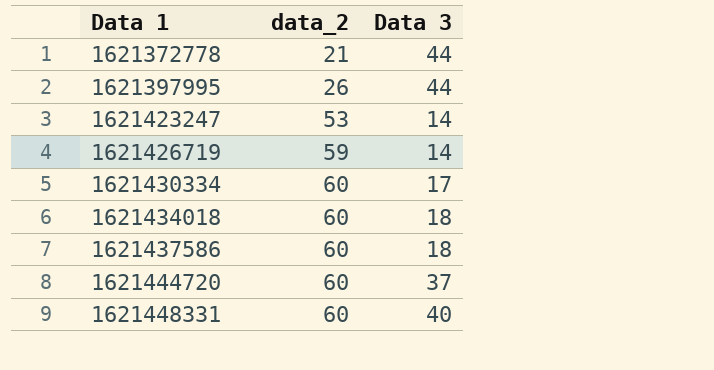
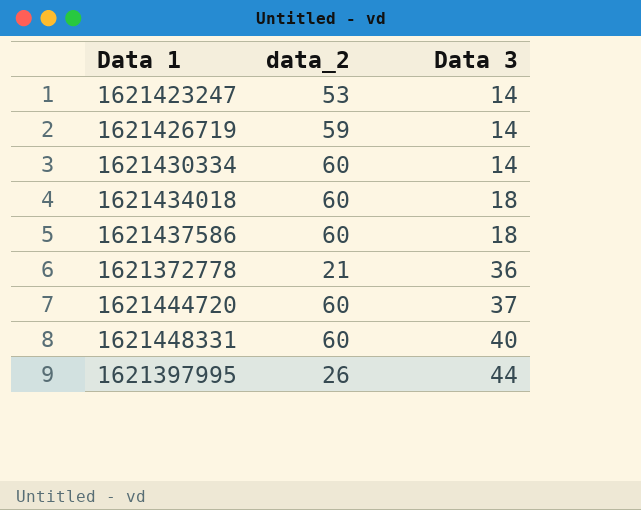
row order: Data 1 ascending -> Data 3 ascending
1621430334 | Data 3: 17 -> 14
1621372778 | Data 3: 44 -> 36

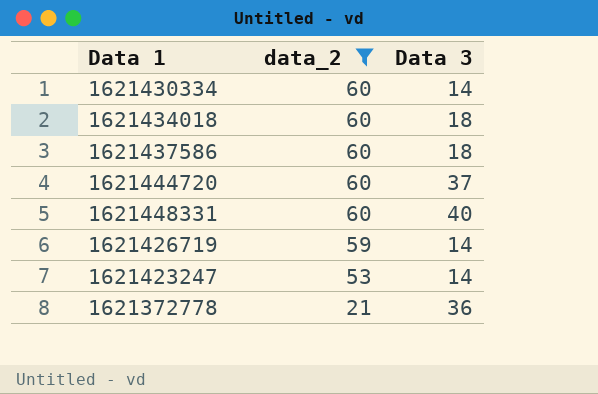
filter: none -> data_2 != 26
row order: Data 3 ascending -> data_2 descending

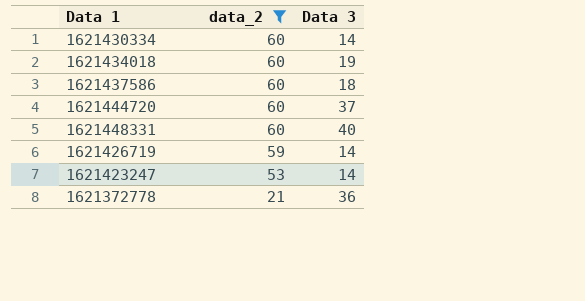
1621434018 | Data 3: 18 -> 19

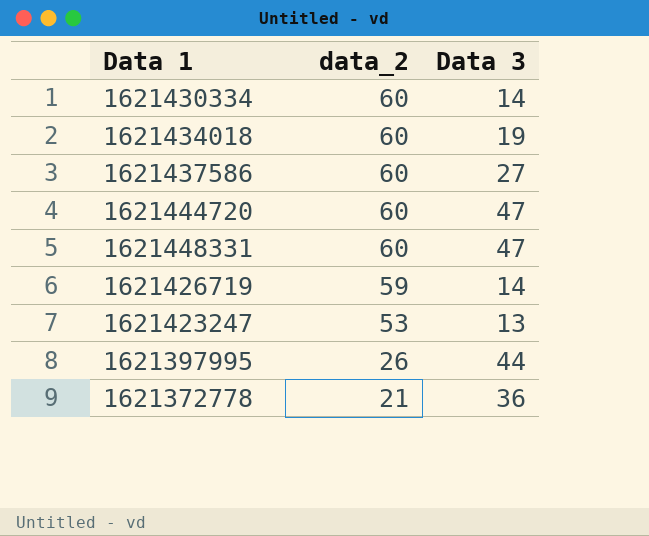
filter: data_2 != 26 -> none
1621437586 | Data 3: 18 -> 27
1621444720 | Data 3: 37 -> 47
1621448331 | Data 3: 40 -> 47
1621423247 | Data 3: 14 -> 13

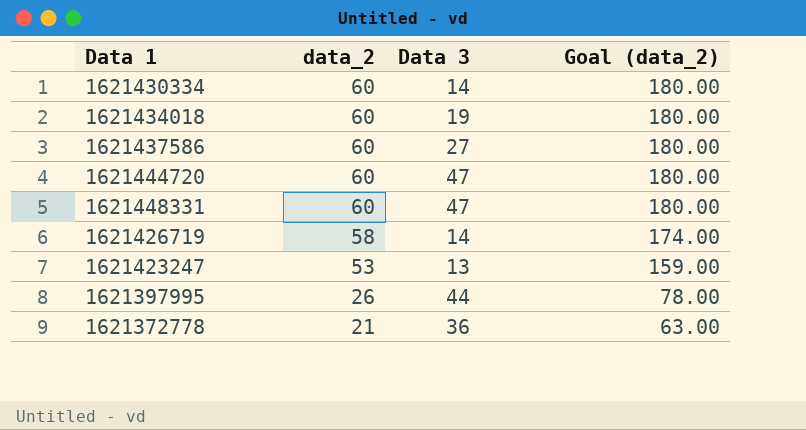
column Goal (data_2) | formula: none -> [data_2] * 3
1621426719 | data_2: 59 -> 58

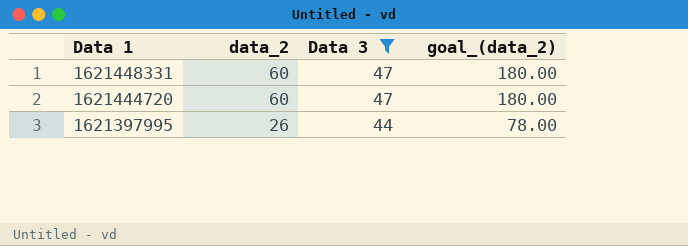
filter: none -> Data 3 >= 44
row order: data_2 descending -> Data 1 descending
column name: Goal (data_2) -> goal_(data_2)

